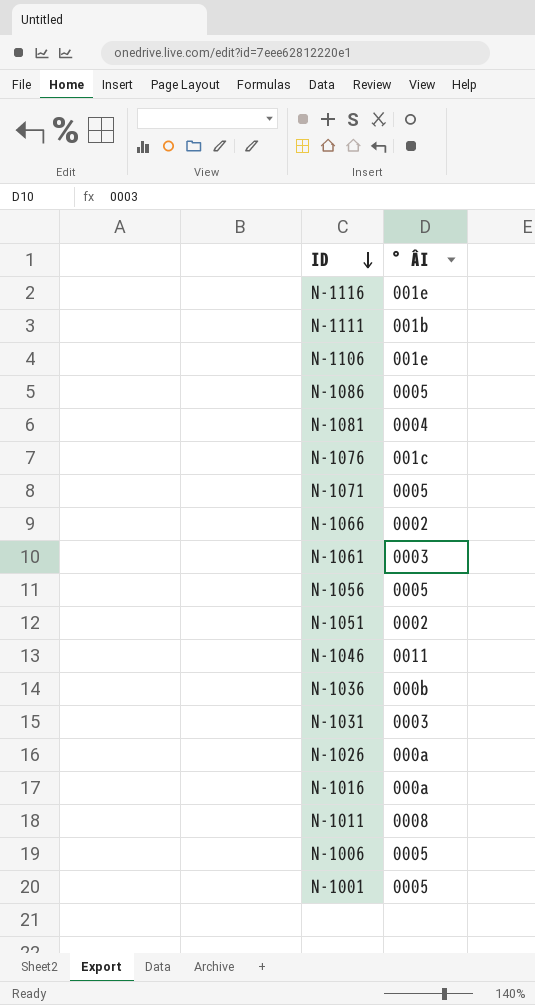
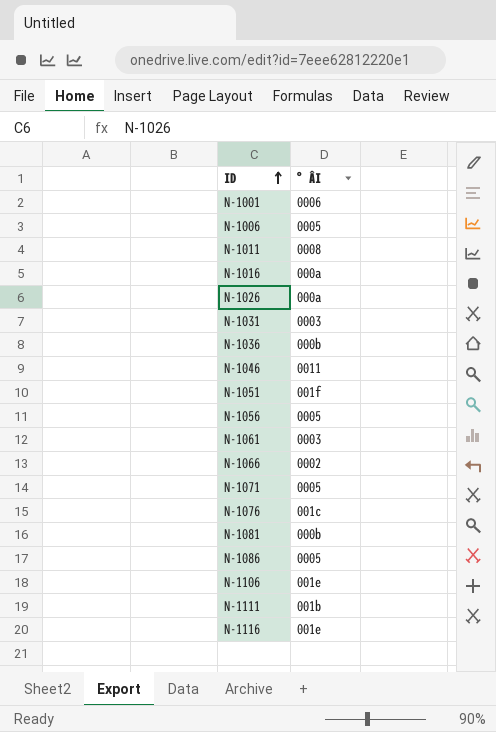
row order: ID descending -> ID ascending
N-1001 | ° ÂI: 0005 -> 0006
N-1051 | ° ÂI: 0002 -> 001f
N-1081 | ° ÂI: 0004 -> 000b

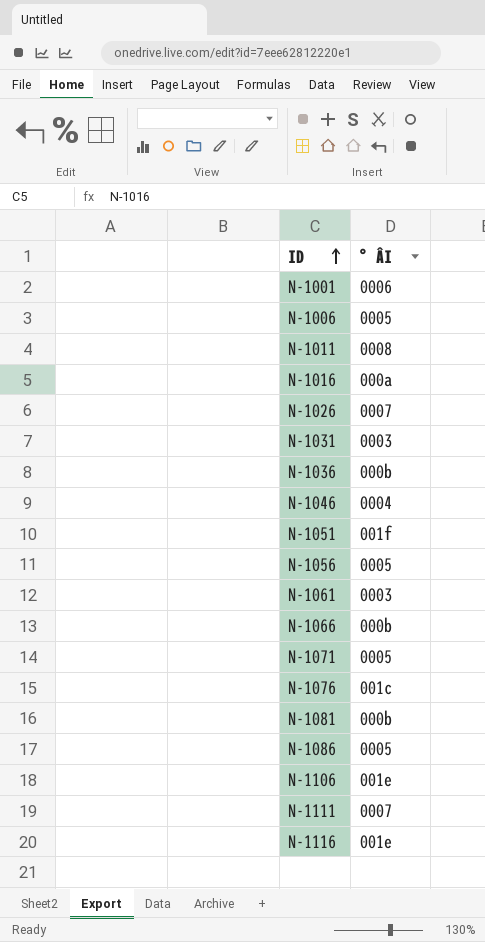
N-1026 | ° ÂI: 000a -> 0007
N-1046 | ° ÂI: 0011 -> 0004
N-1066 | ° ÂI: 0002 -> 000b
N-1111 | ° ÂI: 001b -> 0007

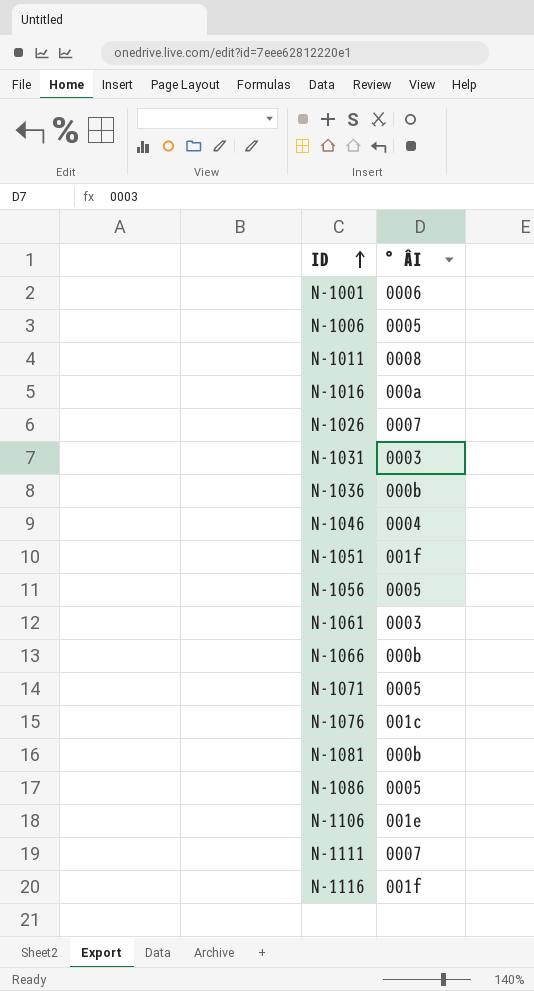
N-1116 | ° ÂI: 001e -> 001f

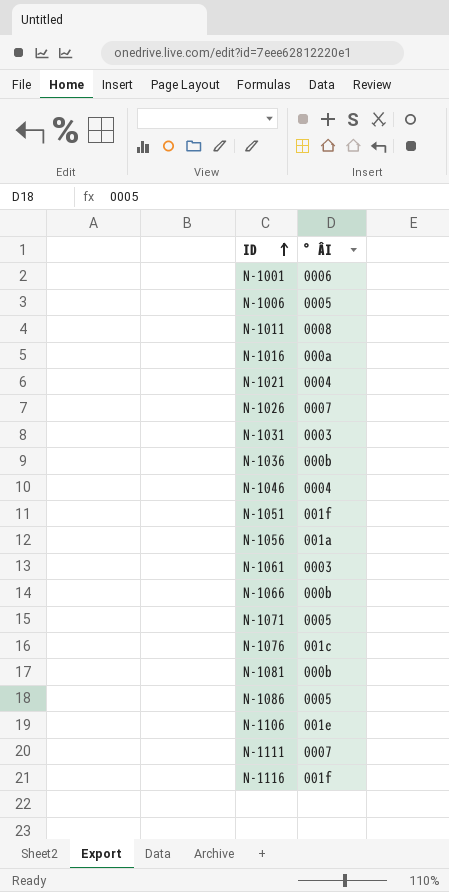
row N-1021: none -> 0004
N-1056 | ° ÂI: 0005 -> 001a

